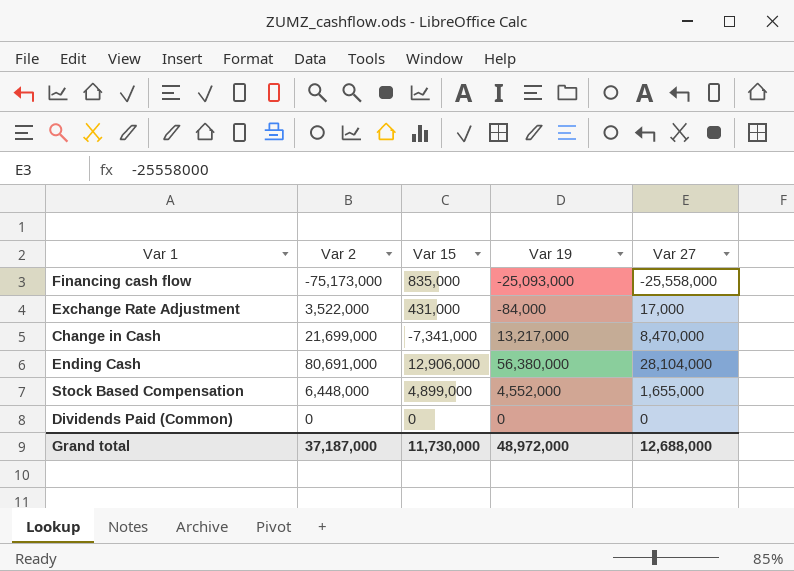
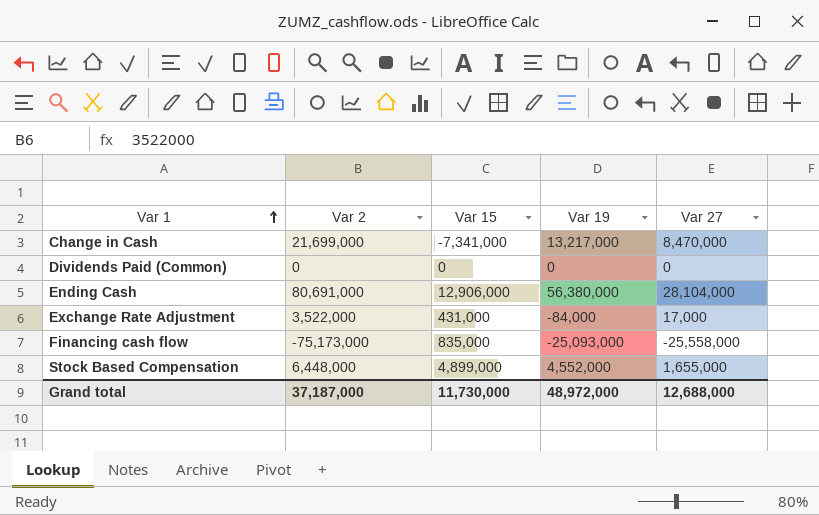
row order: none -> Var 1 ascending

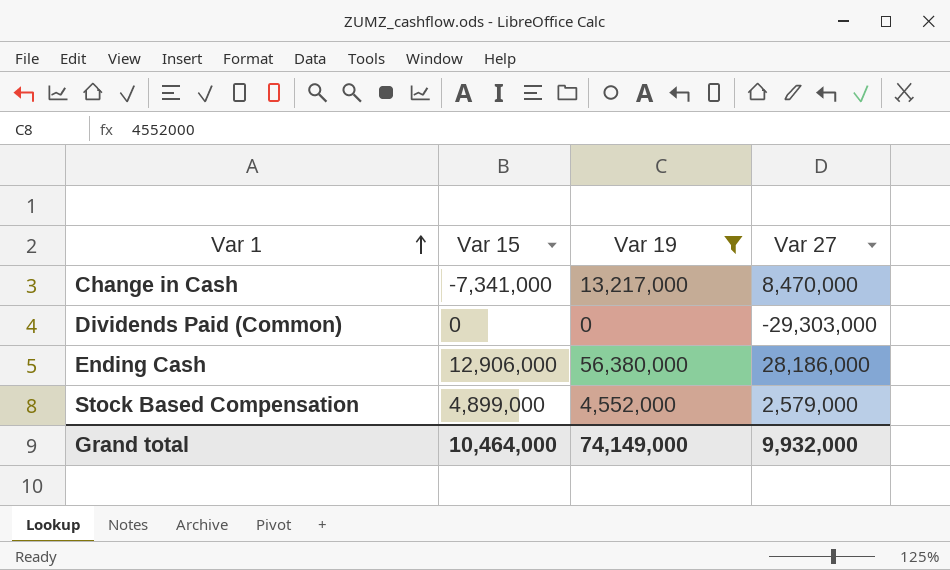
filter: none -> Var 19 >= 0
column Var 2 | position: 2 -> none
Dividends Paid (Common) | Var 27: 0 -> -29,303,000
Ending Cash | Var 27: 28,104,000 -> 28,186,000
Stock Based Compensation | Var 27: 1,655,000 -> 2,579,000
Grand total | Var 15: 11,730,000 -> 10,464,000
Grand total | Var 19: 48,972,000 -> 74,149,000
Grand total | Var 27: 12,688,000 -> 9,932,000

